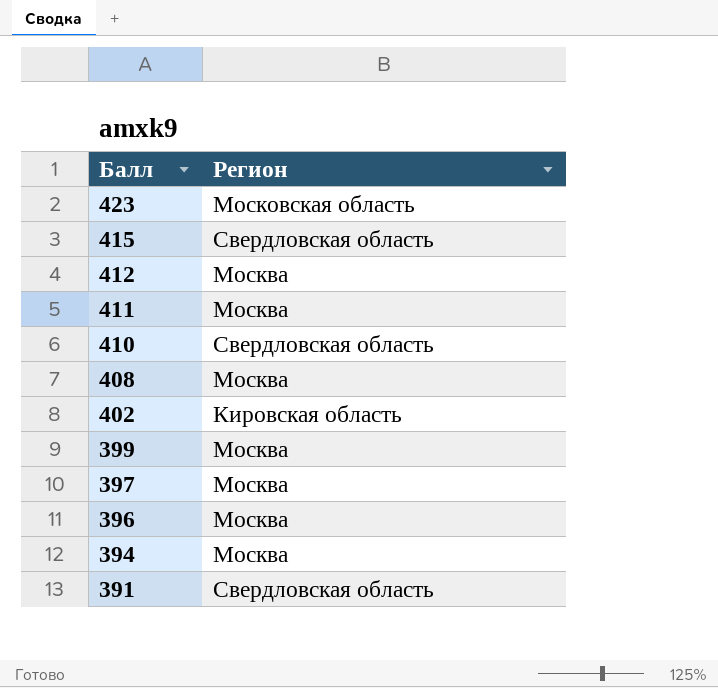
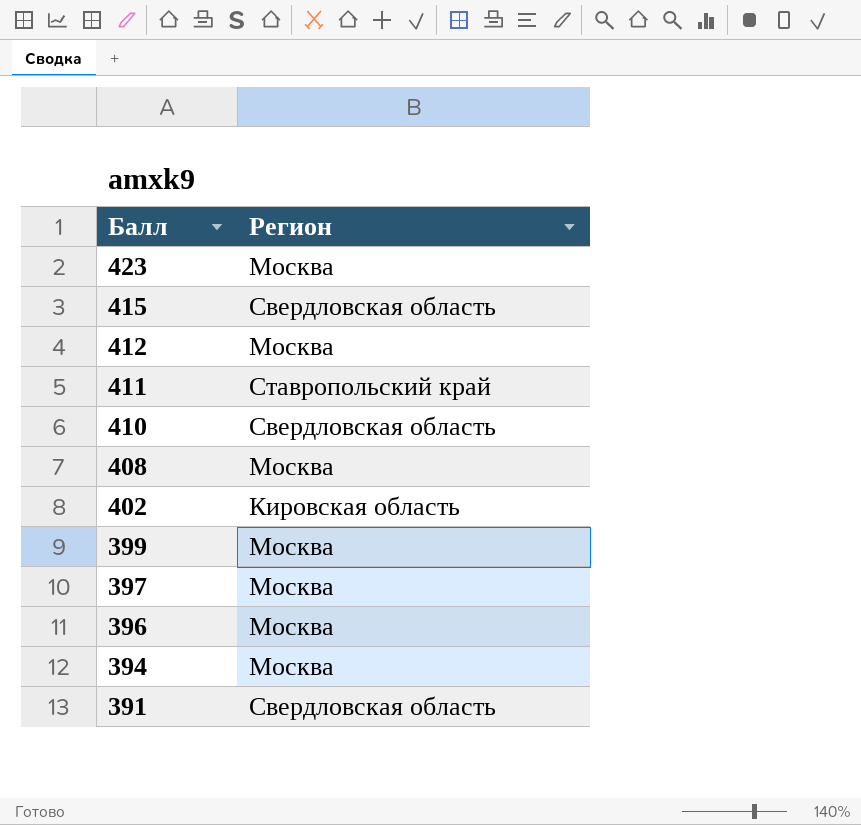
423 | Регион: Московская область -> Москва
411 | Регион: Москва -> Ставропольский край

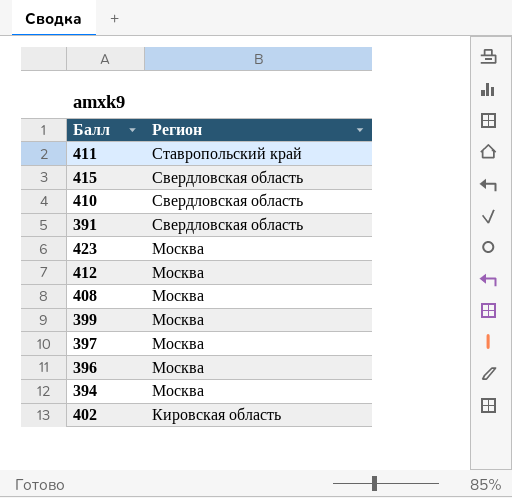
row order: Балл descending -> Регион descending

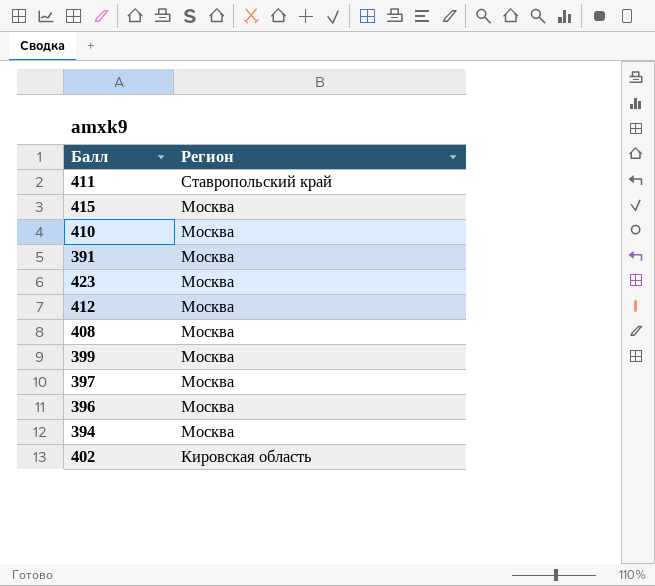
415 | Регион: Свердловская область -> Москва
410 | Регион: Свердловская область -> Москва
391 | Регион: Свердловская область -> Москва

